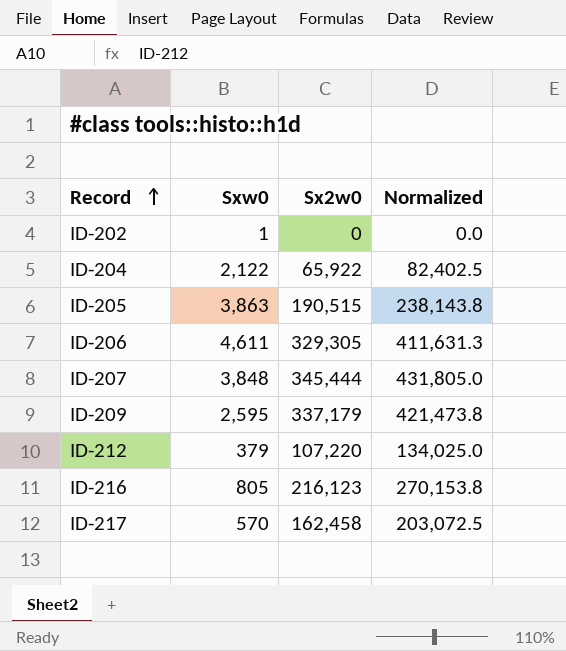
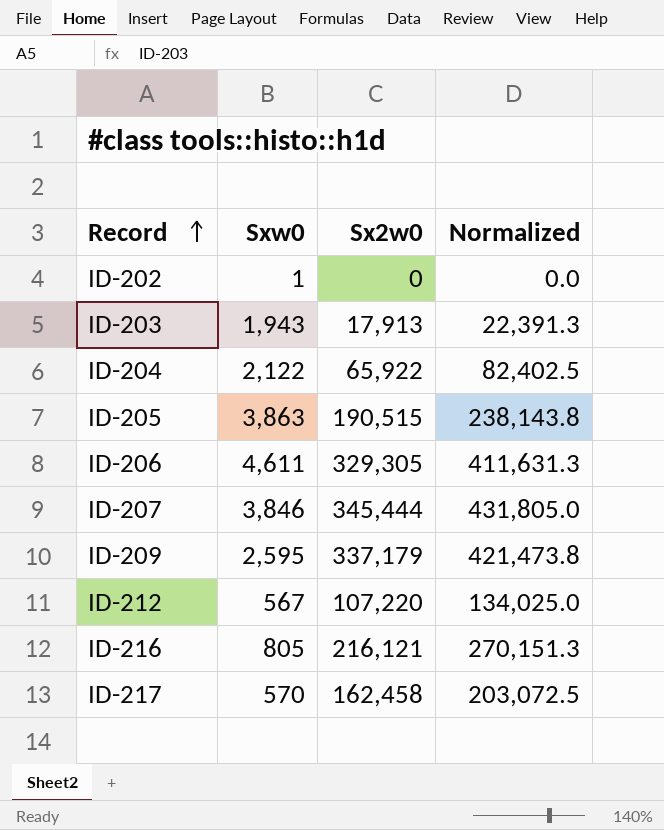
row ID-203: none -> 1,943 | 17,913 | 22,391.3
ID-207 | Sxw0: 3,848 -> 3,846
ID-212 | Sxw0: 379 -> 567
ID-216 | Sx2w0: 216,123 -> 216,121
ID-216 | Normalized: 270,153.8 -> 270,151.3

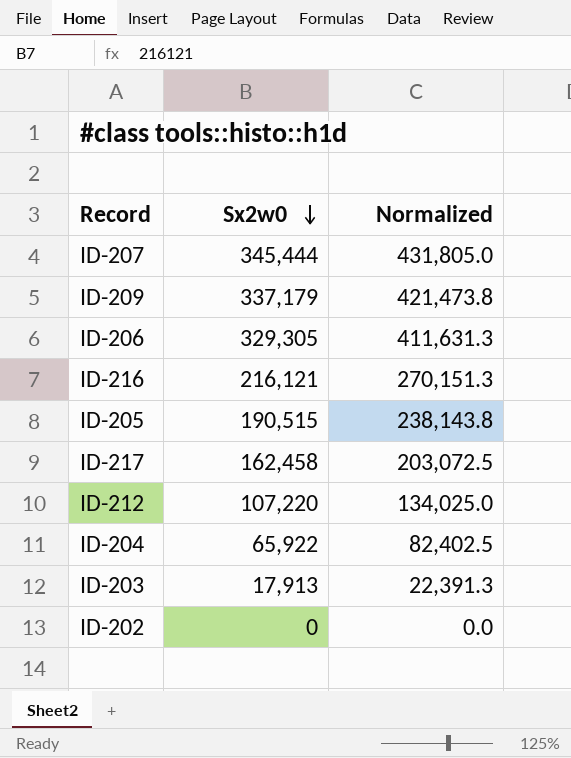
row order: Record ascending -> Sx2w0 descending
column Sxw0 | position: 2 -> none

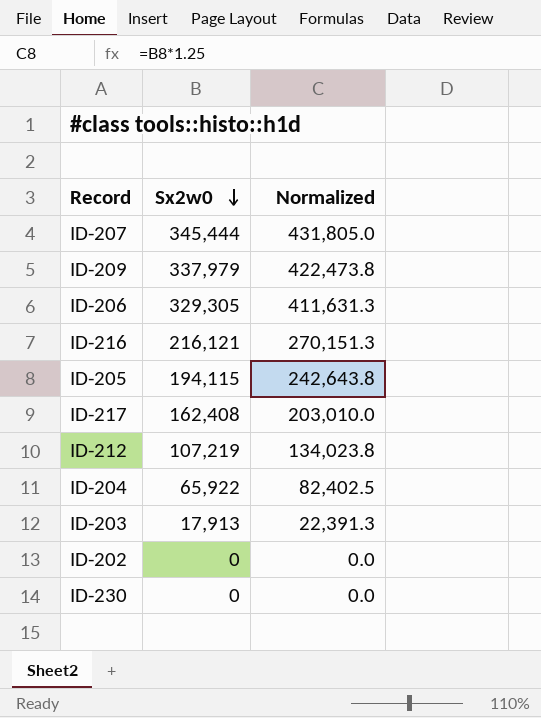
ID-209 | Sx2w0: 337,179 -> 337,979
ID-209 | Normalized: 421,473.8 -> 422,473.8
ID-205 | Sx2w0: 190,515 -> 194,115
ID-205 | Normalized: 238,143.8 -> 242,643.8
ID-217 | Sx2w0: 162,458 -> 162,408
ID-217 | Normalized: 203,072.5 -> 203,010.0
ID-212 | Sx2w0: 107,220 -> 107,219
ID-212 | Normalized: 134,025.0 -> 134,023.8
row ID-230: none -> 0 | 0.0

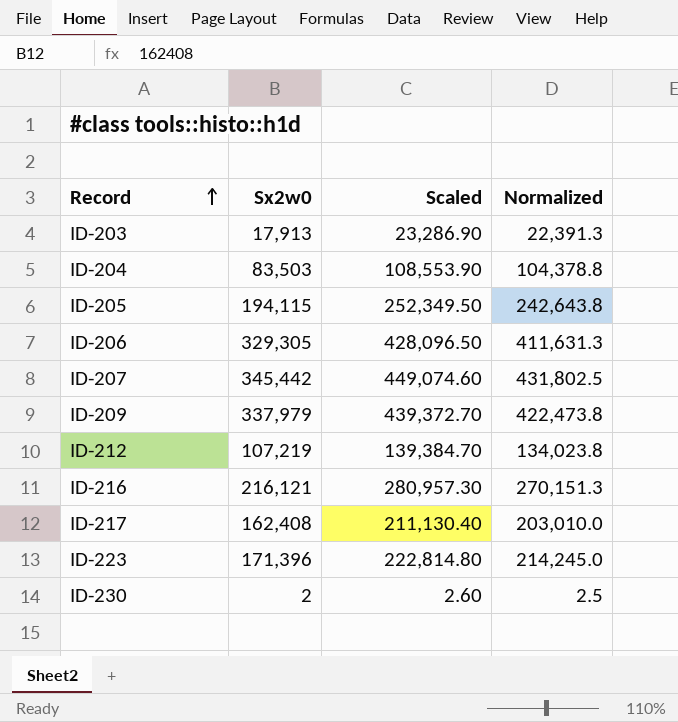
row order: Sx2w0 descending -> Record ascending
column Scaled | formula: none -> [Sx2w0] * 1.3
row ID-202: 0 | 0.0 -> none
ID-204 | Sx2w0: 65,922 -> 83,503
ID-204 | Normalized: 82,402.5 -> 104,378.8
ID-207 | Sx2w0: 345,444 -> 345,442
ID-207 | Normalized: 431,805.0 -> 431,802.5
row ID-223: none -> 171,396 | 222,814.80 | 214,245.0
ID-230 | Sx2w0: 0 -> 2
ID-230 | Normalized: 0.0 -> 2.5

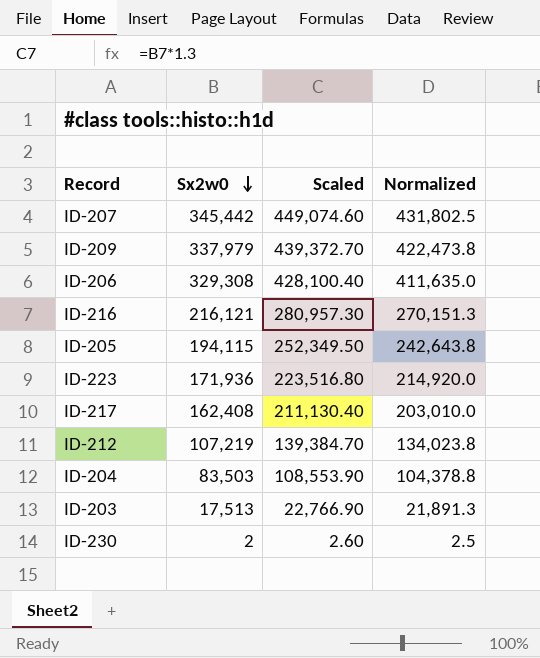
row order: Record ascending -> Sx2w0 descending
ID-206 | Sx2w0: 329,305 -> 329,308
ID-206 | Scaled: 428,096.50 -> 428,100.40
ID-206 | Normalized: 411,631.3 -> 411,635.0
ID-223 | Sx2w0: 171,396 -> 171,936
ID-223 | Scaled: 222,814.80 -> 223,516.80
ID-223 | Normalized: 214,245.0 -> 214,920.0
ID-203 | Sx2w0: 17,913 -> 17,513
ID-203 | Scaled: 23,286.90 -> 22,766.90
ID-203 | Normalized: 22,391.3 -> 21,891.3

